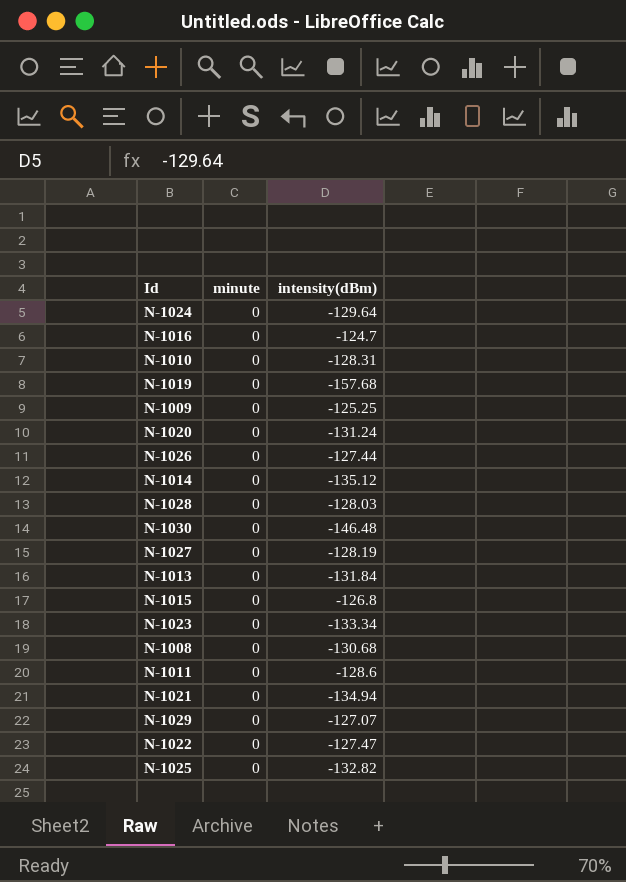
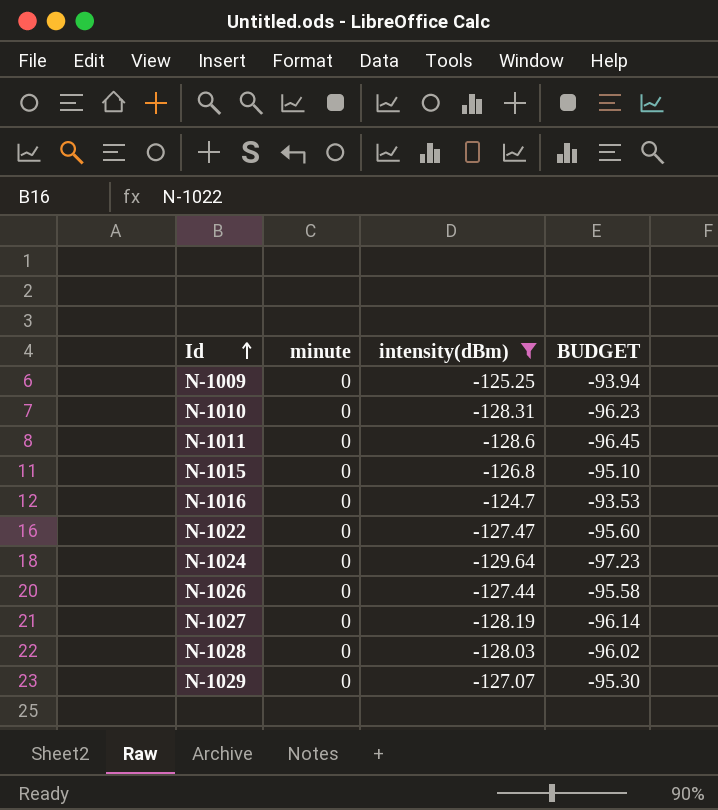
filter: none -> intensity(dBm) >= -129.64
row order: none -> Id ascending
column BUDGET | formula: none -> [intensity(dBm)] * 0.75

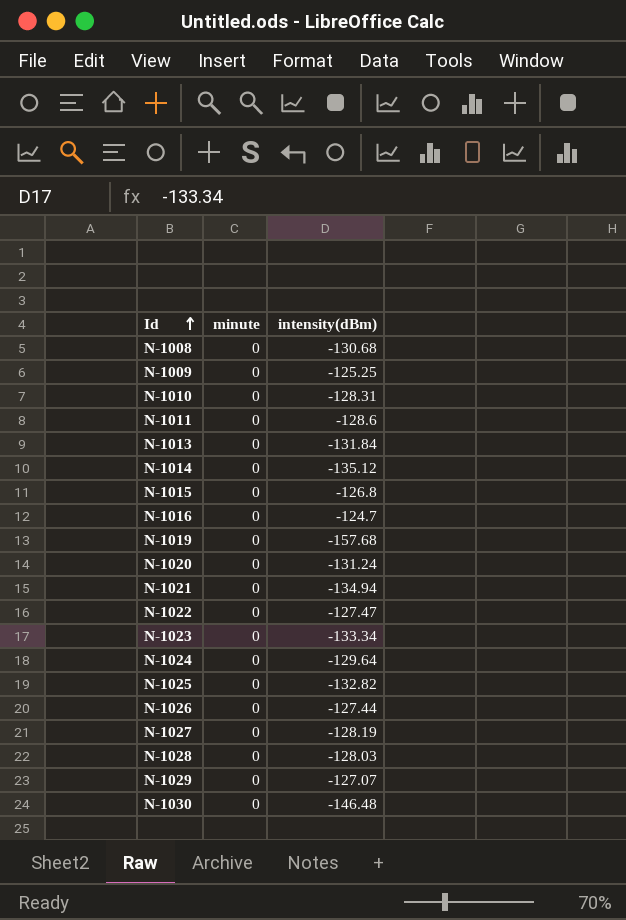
filter: intensity(dBm) >= -129.64 -> none
column BUDGET | formula: [intensity(dBm)] * 0.75 -> none

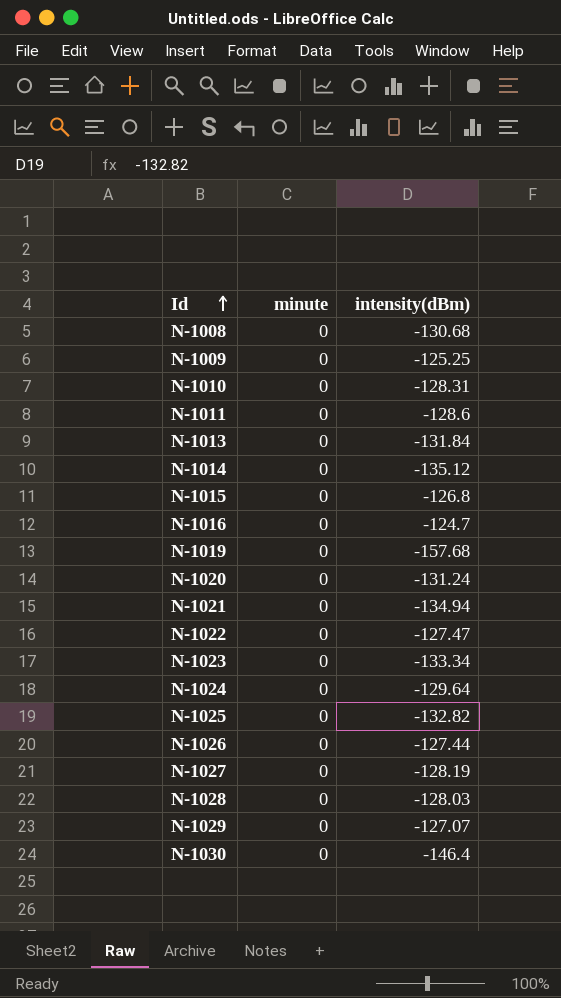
N-1030 | intensity(dBm): -146.48 -> -146.4

